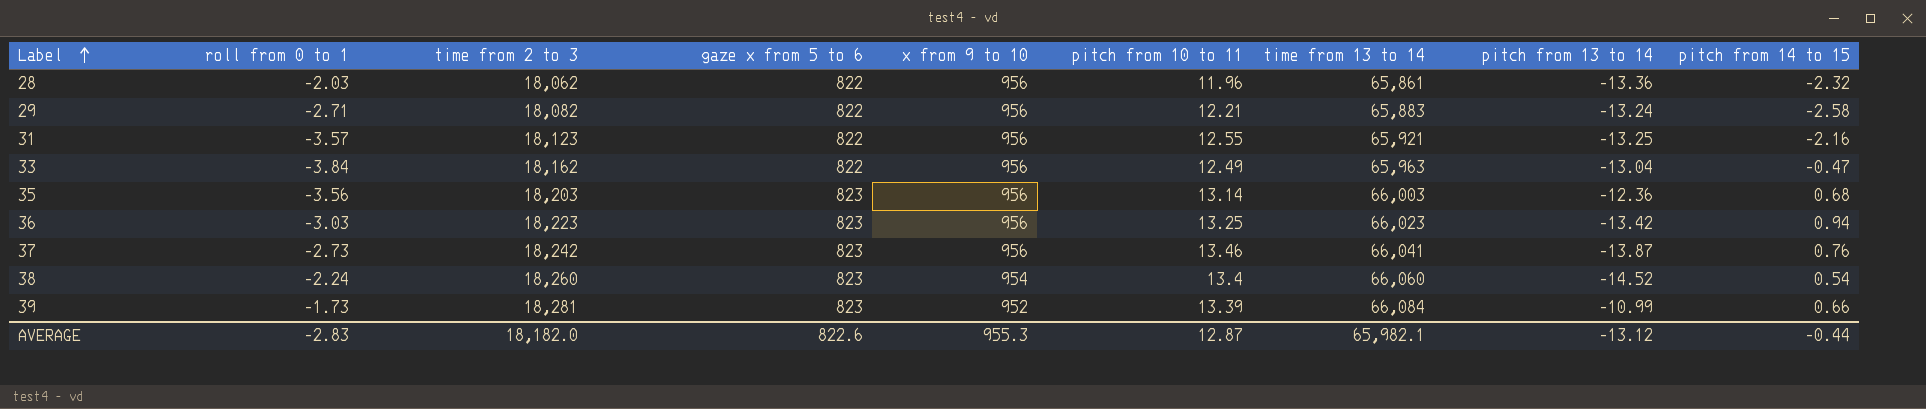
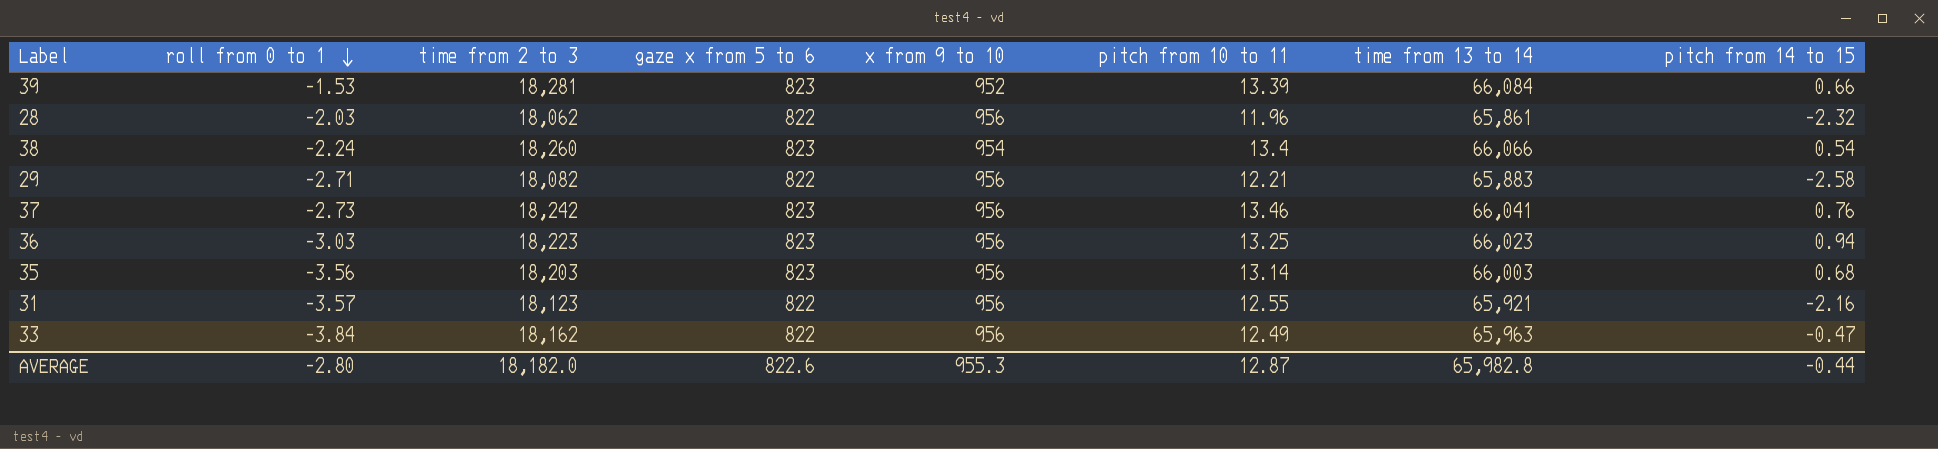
row order: Label ascending -> roll from 0 to 1 descending
column pitch from 13 to 14 | position: 8 -> none
39 | roll from 0 to 1: -1.73 -> -1.53
38 | time from 13 to 14: 66,060 -> 66,066
AVERAGE | roll from 0 to 1: -2.83 -> -2.80
AVERAGE | time from 13 to 14: 65,982.1 -> 65,982.8

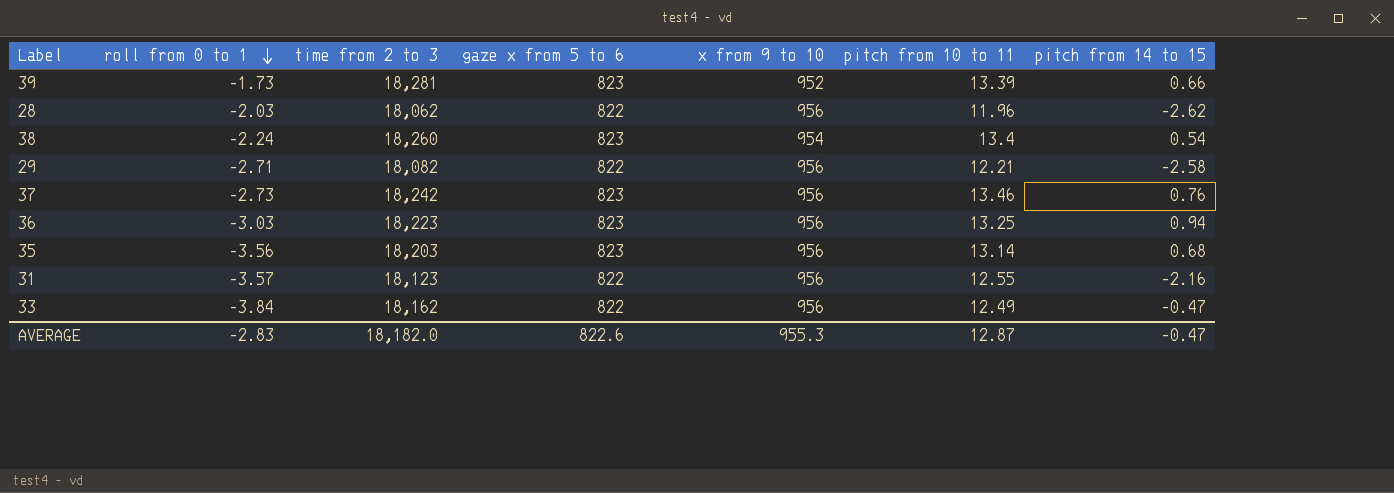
column time from 13 to 14 | position: 7 -> none
39 | roll from 0 to 1: -1.53 -> -1.73
28 | pitch from 14 to 15: -2.32 -> -2.62
AVERAGE | roll from 0 to 1: -2.80 -> -2.83
AVERAGE | pitch from 14 to 15: -0.44 -> -0.47

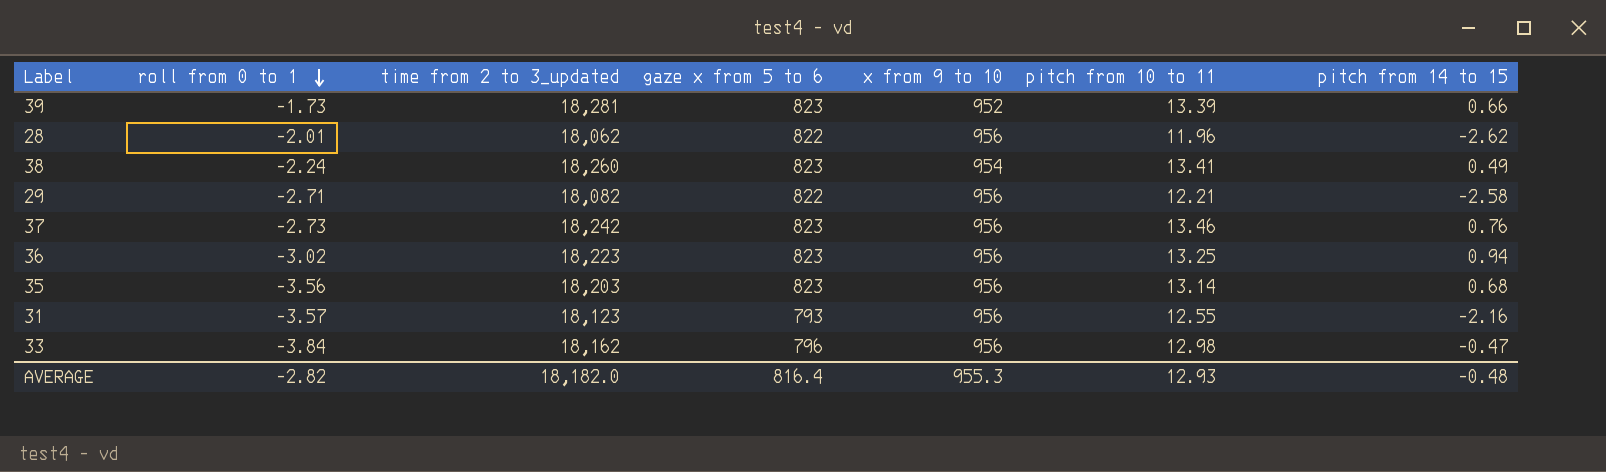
column name: time from 2 to 3 -> time from 2 to 3_updated
28 | roll from 0 to 1: -2.03 -> -2.01
38 | pitch from 10 to 11: 13.4 -> 13.41
38 | pitch from 14 to 15: 0.54 -> 0.49
36 | roll from 0 to 1: -3.03 -> -3.02
31 | gaze x from 5 to 6: 822 -> 793
33 | gaze x from 5 to 6: 822 -> 796
33 | pitch from 10 to 11: 12.49 -> 12.98
AVERAGE | roll from 0 to 1: -2.83 -> -2.82
AVERAGE | gaze x from 5 to 6: 822.6 -> 816.4
AVERAGE | pitch from 10 to 11: 12.87 -> 12.93
AVERAGE | pitch from 14 to 15: -0.47 -> -0.48

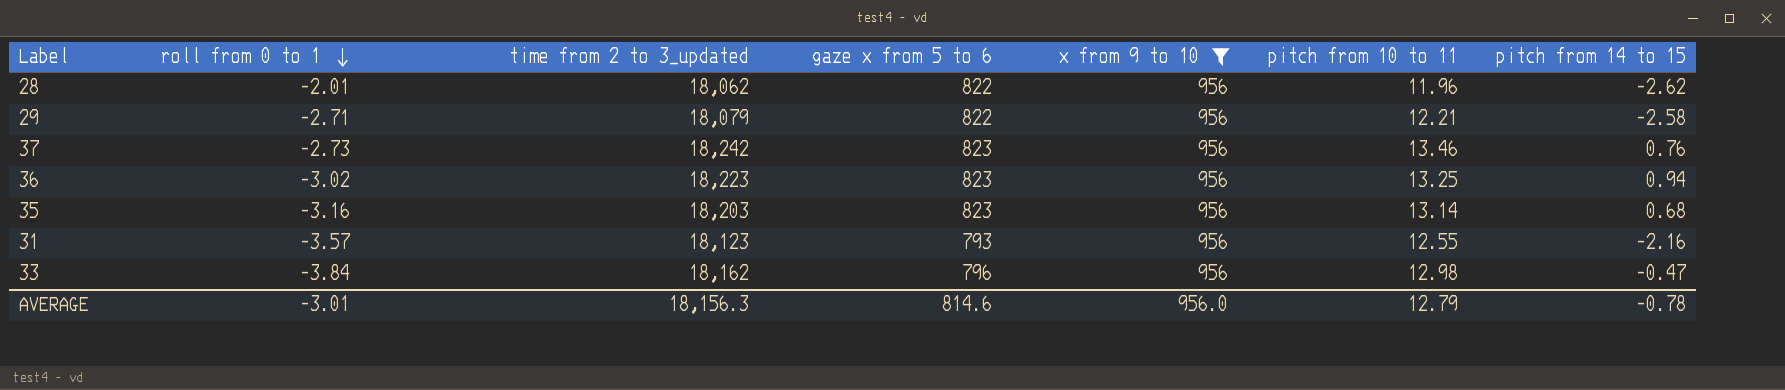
filter: none -> x from 9 to 10 = 956
29 | time from 2 to 3_updated: 18,082 -> 18,079
35 | roll from 0 to 1: -3.56 -> -3.16
AVERAGE | roll from 0 to 1: -2.82 -> -3.01
AVERAGE | time from 2 to 3_updated: 18,182.0 -> 18,156.3
AVERAGE | gaze x from 5 to 6: 816.4 -> 814.6
AVERAGE | x from 9 to 10: 955.3 -> 956.0
AVERAGE | pitch from 10 to 11: 12.93 -> 12.79
AVERAGE | pitch from 14 to 15: -0.48 -> -0.78

